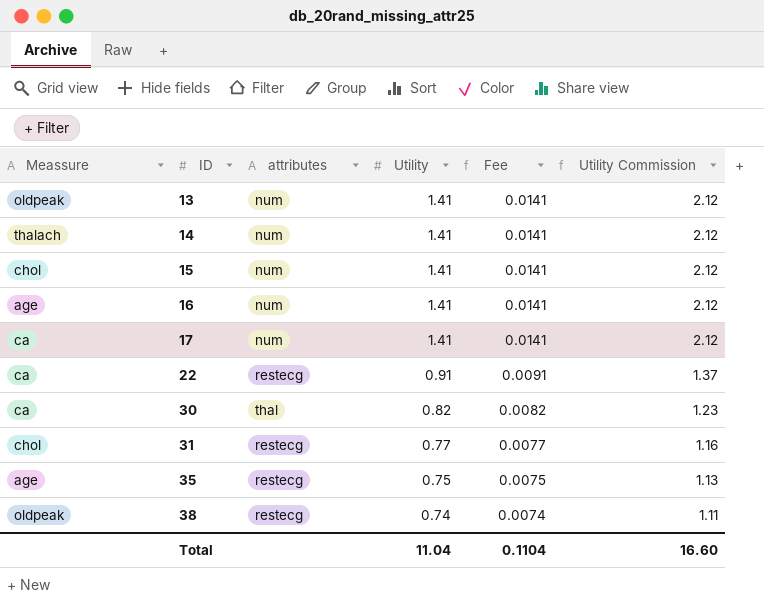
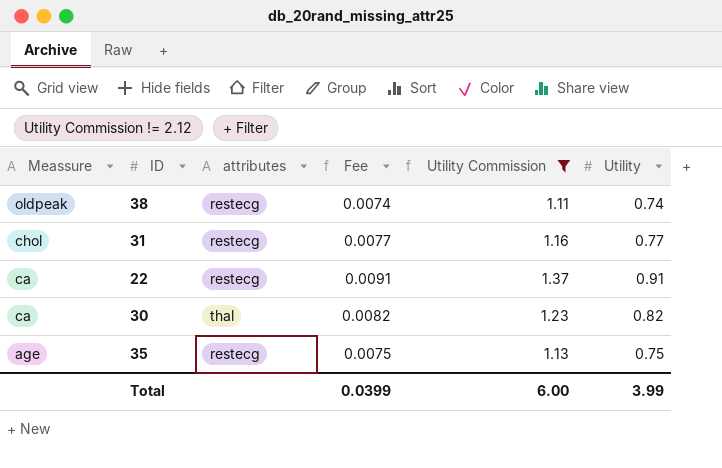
filter: none -> Utility Commission != 2.12
row order: ID ascending -> Meassure descending
column Utility | position: 4 -> 6
Total | Fee: 0.1104 -> 0.0399
Total | Utility Commission: 16.60 -> 6.00
Total | Utility: 11.04 -> 3.99

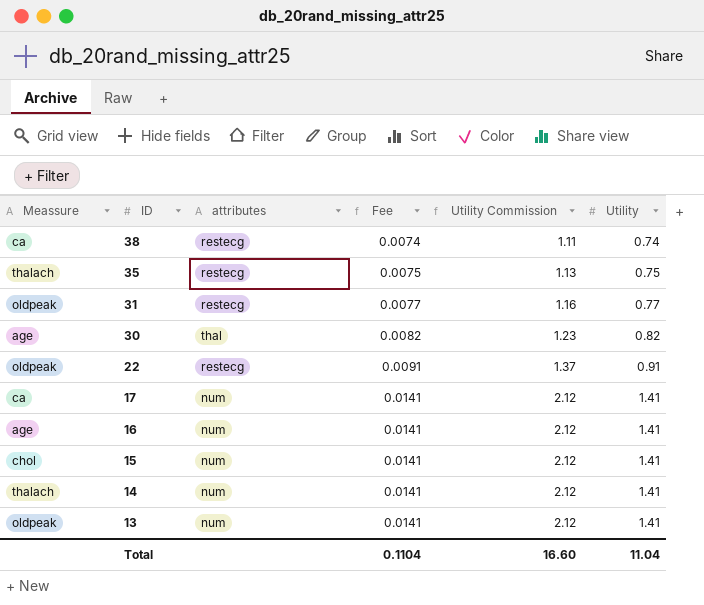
filter: Utility Commission != 2.12 -> none
row order: Meassure descending -> ID descending
38 | Meassure: oldpeak -> ca
35 | Meassure: age -> thalach
31 | Meassure: chol -> oldpeak
30 | Meassure: ca -> age
22 | Meassure: ca -> oldpeak
Total | Fee: 0.0399 -> 0.1104
Total | Utility Commission: 6.00 -> 16.60
Total | Utility: 3.99 -> 11.04

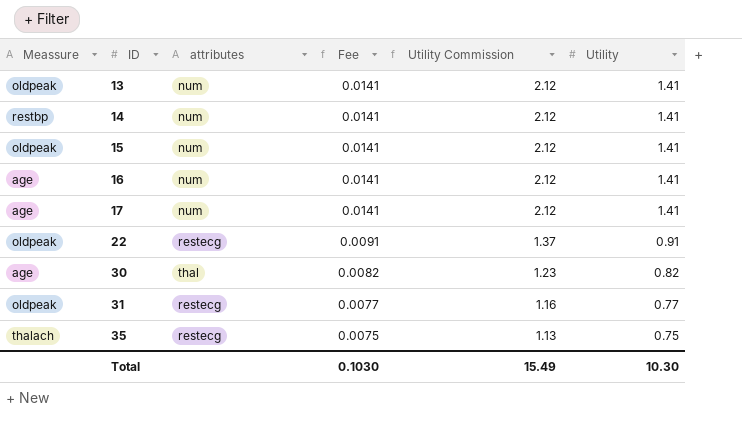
row order: ID descending -> ID ascending
row 38: ca | restecg | 0.0074 | 1.11 | 0.74 -> none
14 | Meassure: thalach -> restbp
15 | Meassure: chol -> oldpeak
17 | Meassure: ca -> age
Total | Fee: 0.1104 -> 0.1030
Total | Utility Commission: 16.60 -> 15.49
Total | Utility: 11.04 -> 10.30

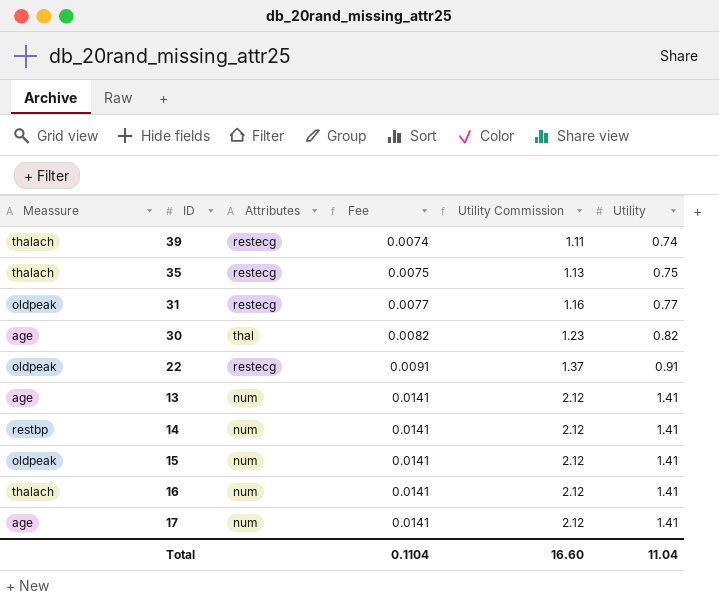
row order: ID ascending -> Fee ascending
column name: attributes -> Attributes
row 39: none -> thalach | restecg | 0.0074 | 1.11 | 0.74
13 | Meassure: oldpeak -> age
16 | Meassure: age -> thalach
Total | Fee: 0.1030 -> 0.1104
Total | Utility Commission: 15.49 -> 16.60
Total | Utility: 10.30 -> 11.04

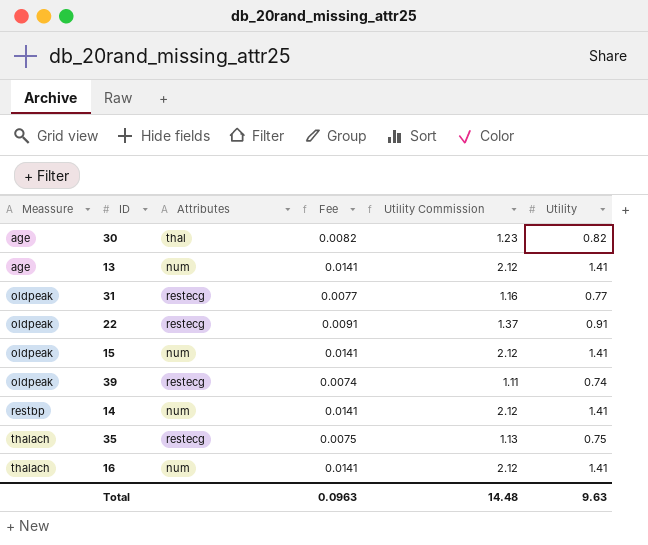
row order: Fee ascending -> Meassure ascending
row 17: age | num | 0.0141 | 2.12 | 1.41 -> none
39 | Meassure: thalach -> oldpeak
Total | Fee: 0.1104 -> 0.0963
Total | Utility Commission: 16.60 -> 14.48
Total | Utility: 11.04 -> 9.63

